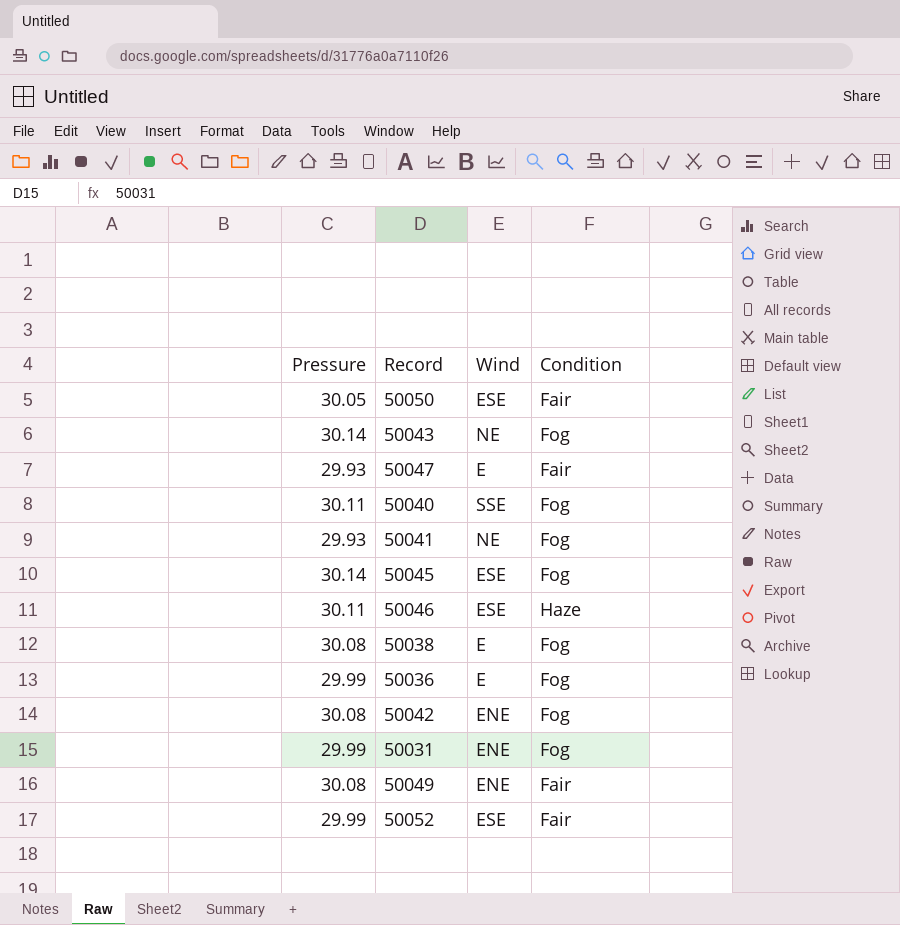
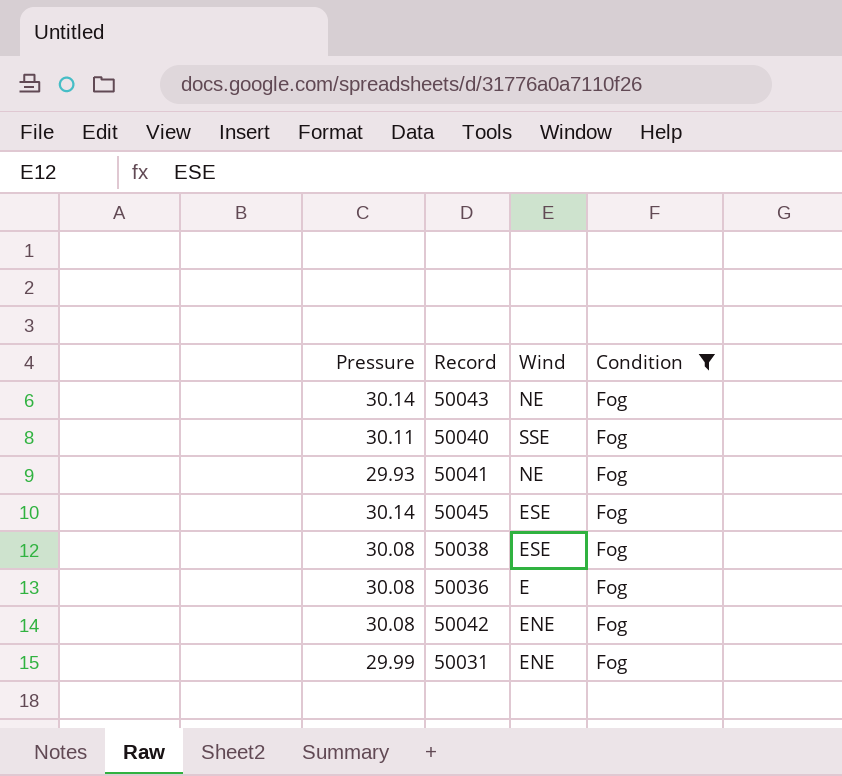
filter: none -> Condition = Fog
50038 | Wind: E -> ESE
50036 | Pressure: 29.99 -> 30.08

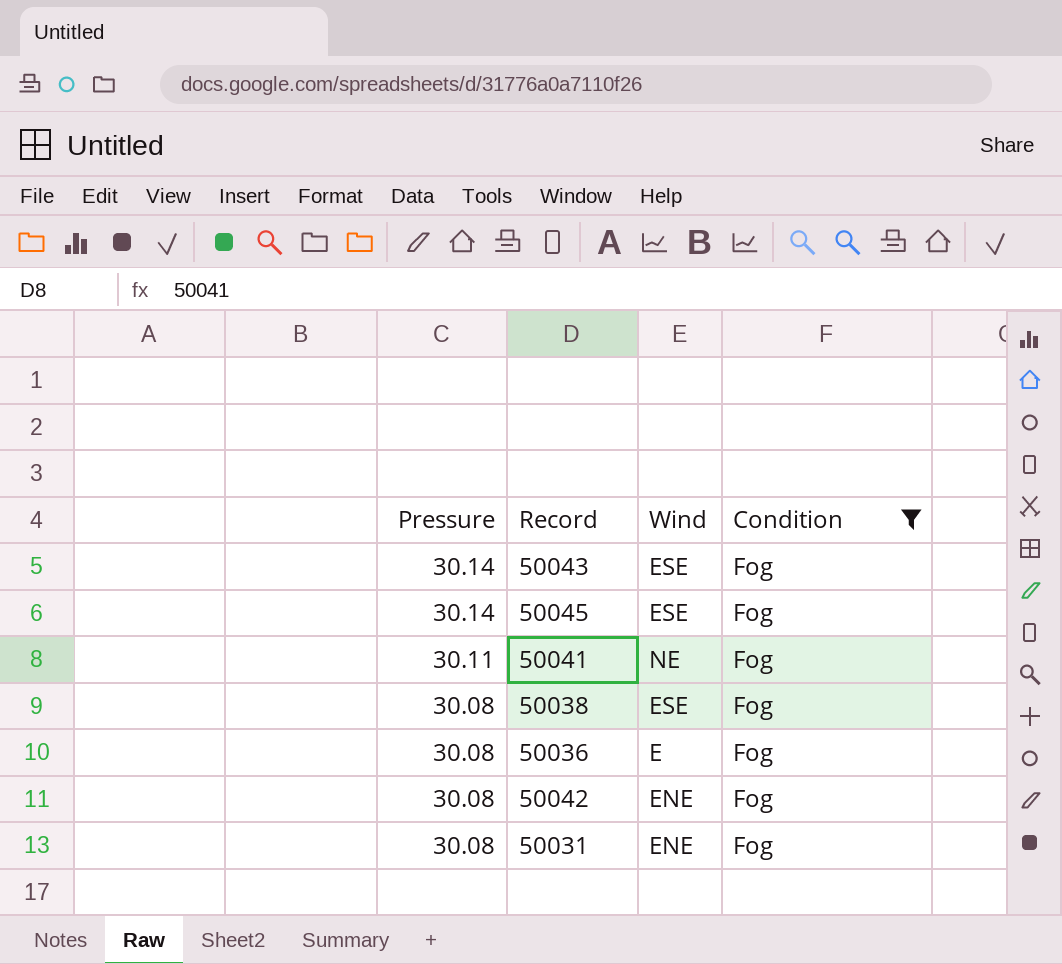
row order: none -> Pressure descending
row 50040: 30.11 | SSE | Fog -> none
50043 | Wind: NE -> ESE
50041 | Pressure: 29.93 -> 30.11
50031 | Pressure: 29.99 -> 30.08

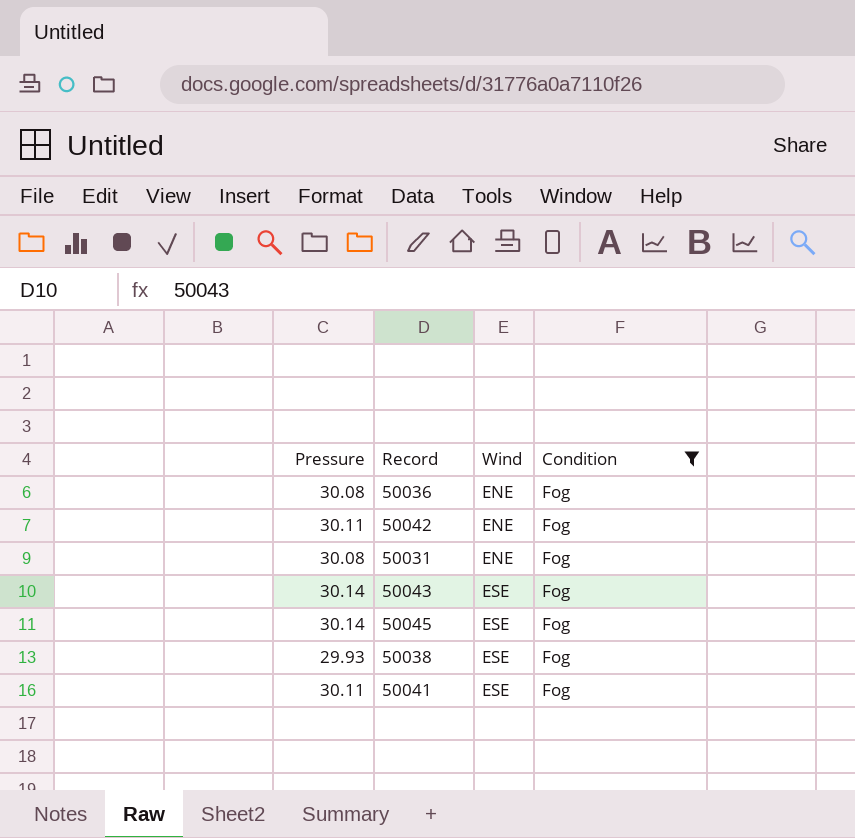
row order: Pressure descending -> Wind ascending
50036 | Wind: E -> ENE
50042 | Pressure: 30.08 -> 30.11
50038 | Pressure: 30.08 -> 29.93
50041 | Wind: NE -> ESE

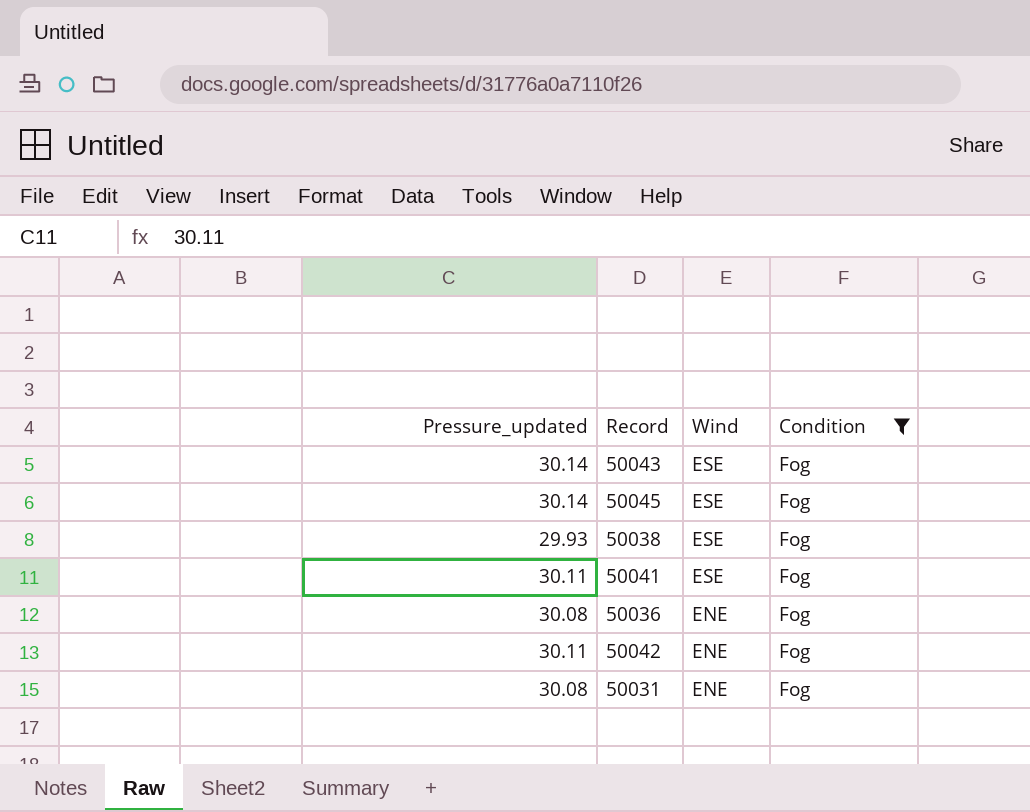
row order: Wind ascending -> Wind descending
column name: Pressure -> Pressure_updated

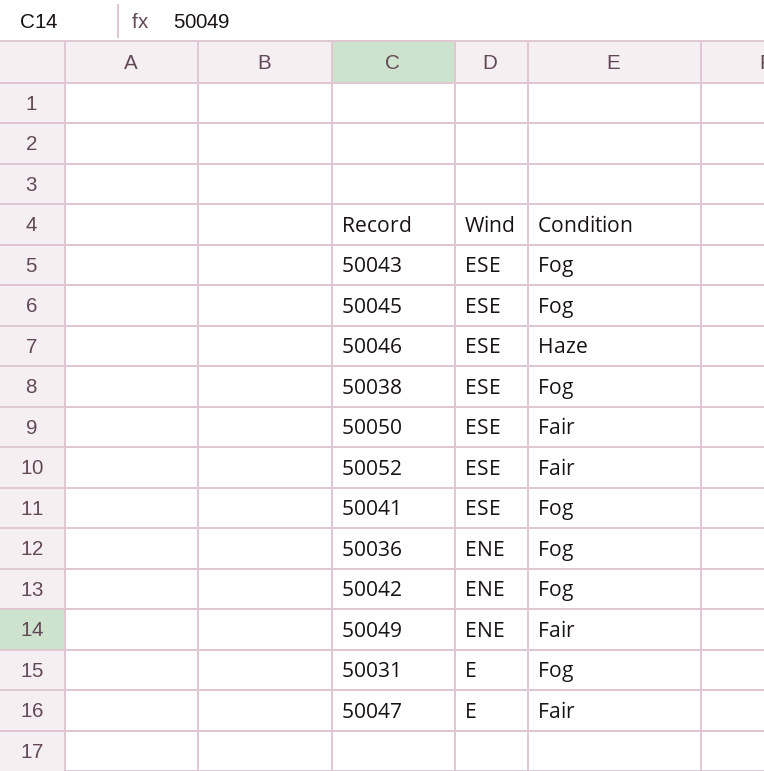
filter: Condition = Fog -> none
column Pressure_updated | position: 1 -> none
50031 | Wind: ENE -> E

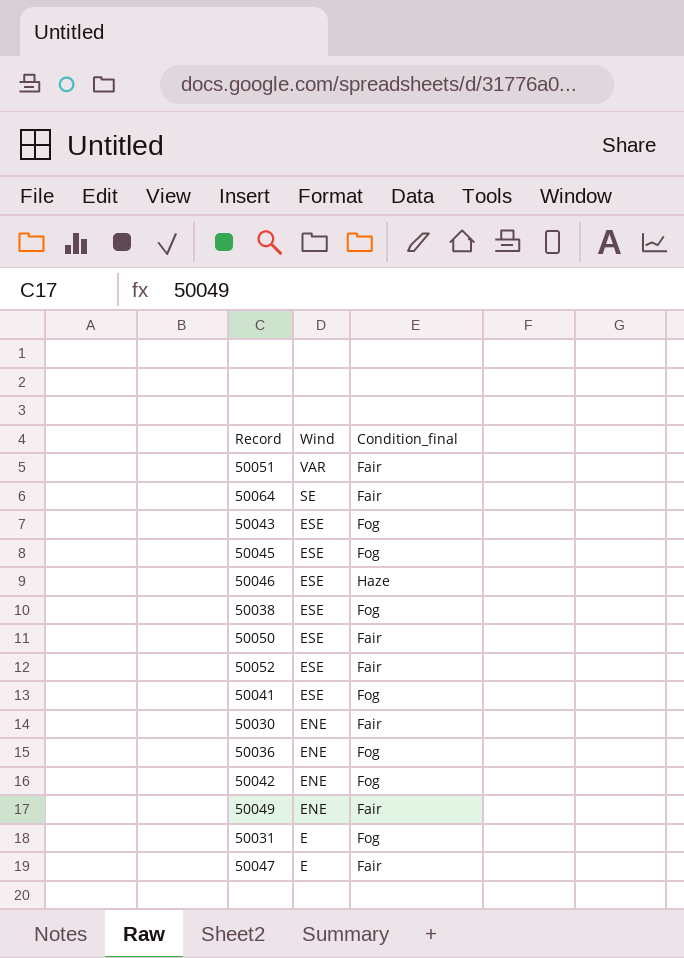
column name: Condition -> Condition_final
row 50051: none -> VAR | Fair
row 50064: none -> SE | Fair
row 50030: none -> ENE | Fair

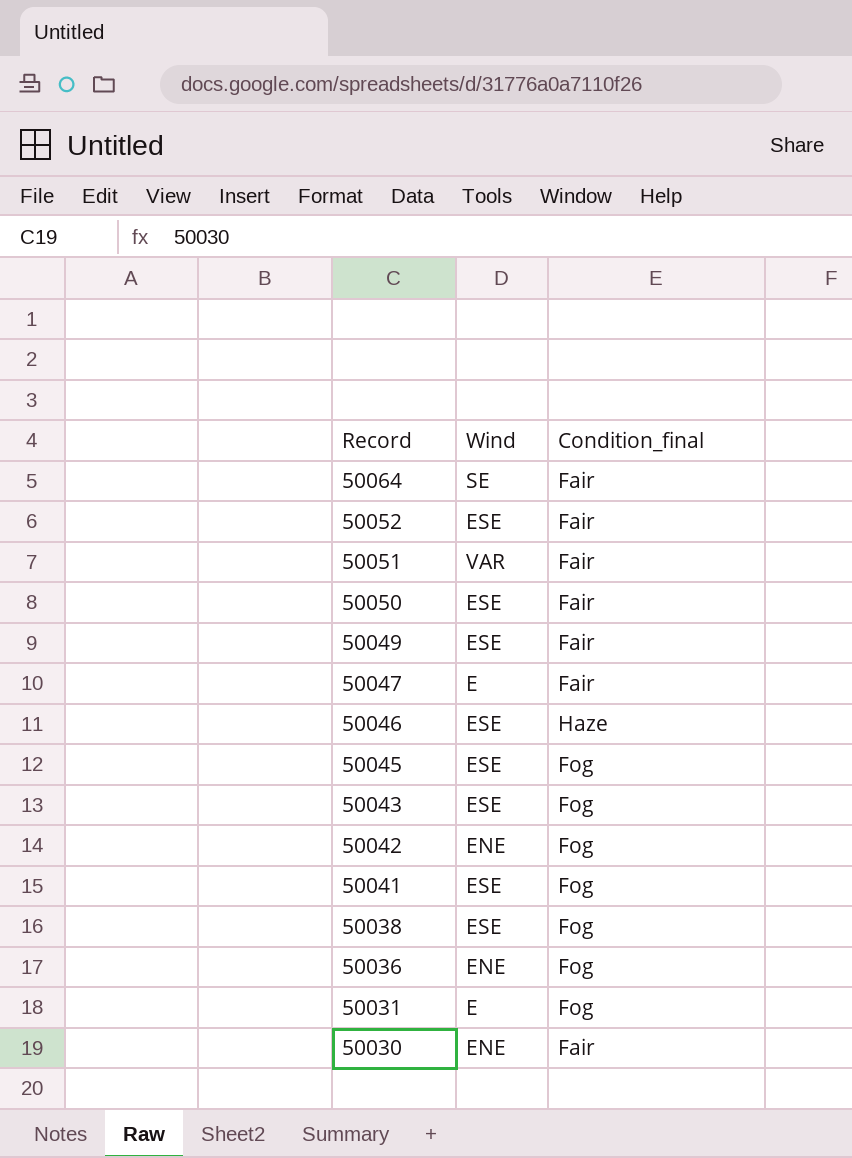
row order: Wind descending -> Record descending
50049 | Wind: ENE -> ESE

